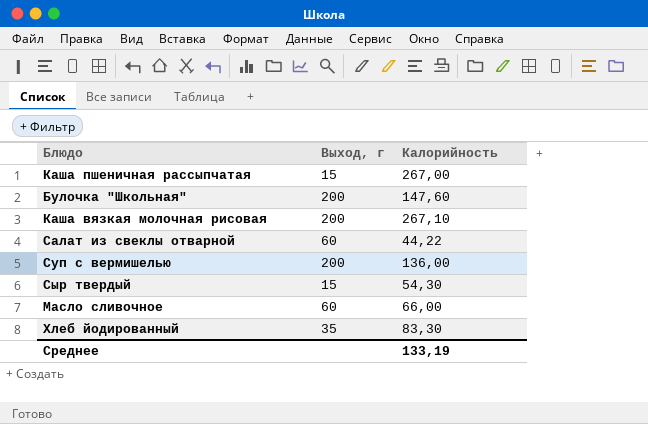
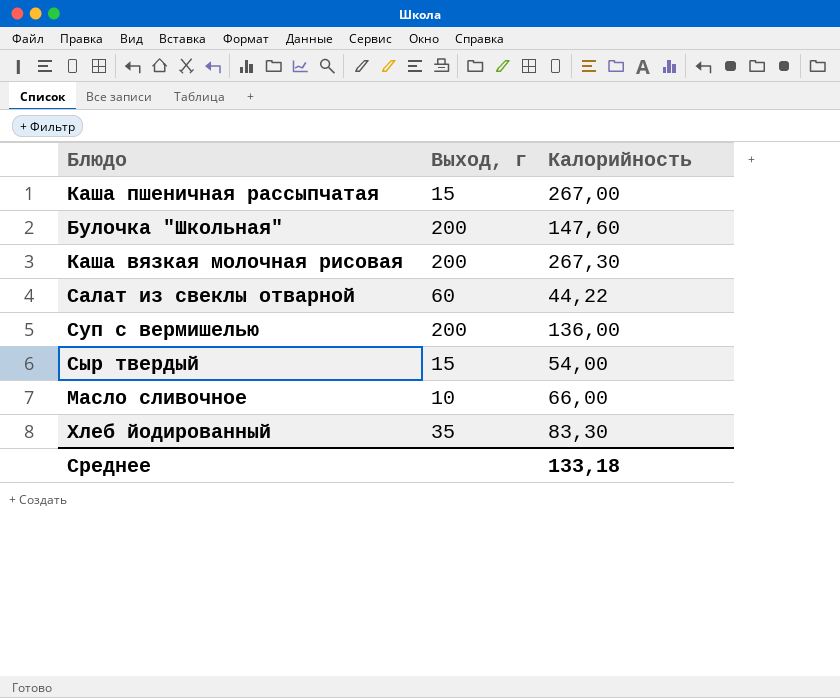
Каша вязкая молочная рисовая | Калорийность: 267,10 -> 267,30
Сыр твердый | Калорийность: 54,30 -> 54,00
Масло сливочное | Выход, г: 60 -> 10
Среднее | Калорийность: 133,19 -> 133,18

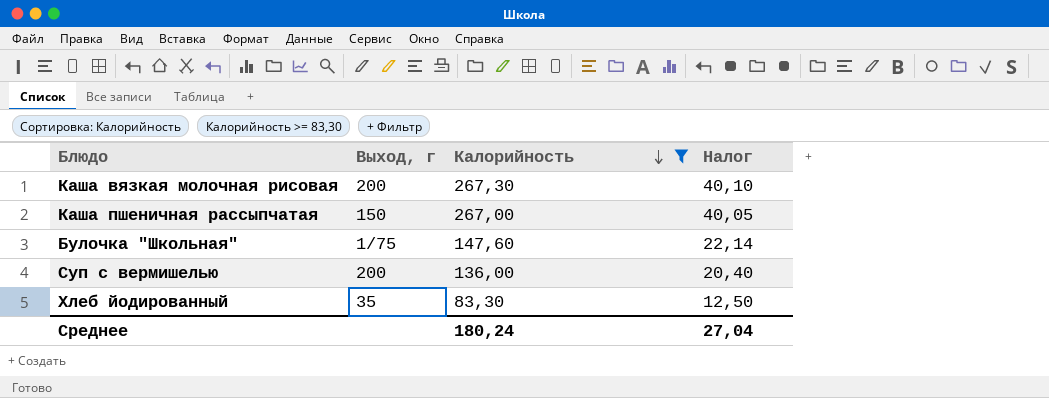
filter: none -> Калорийность >= 83,30
row order: none -> Калорийность descending
column Налог | formula: none -> [Калорийность] * 0,15
Каша пшеничная рассыпчатая | Выход, г: 15 -> 150
Булочка "Школьная" | Выход, г: 200 -> 1/75
Среднее | Калорийность: 133,18 -> 180,24

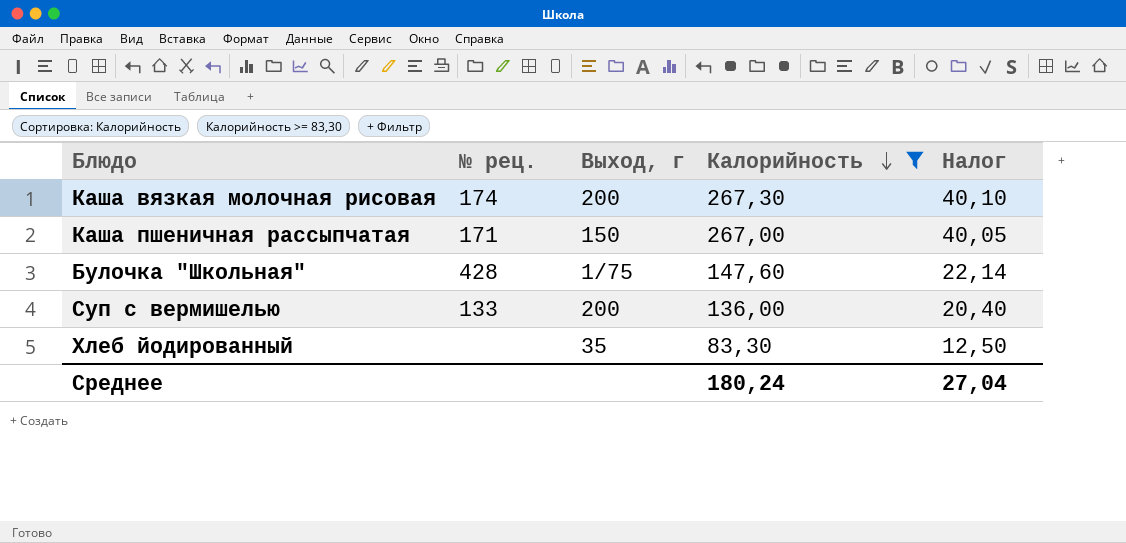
column № рец. | position: none -> 2

